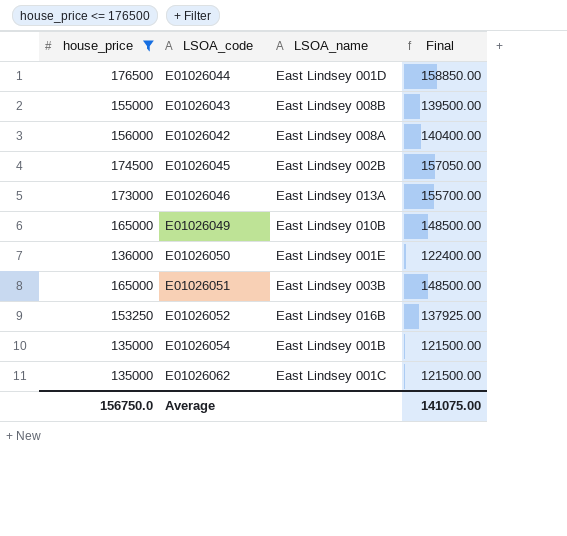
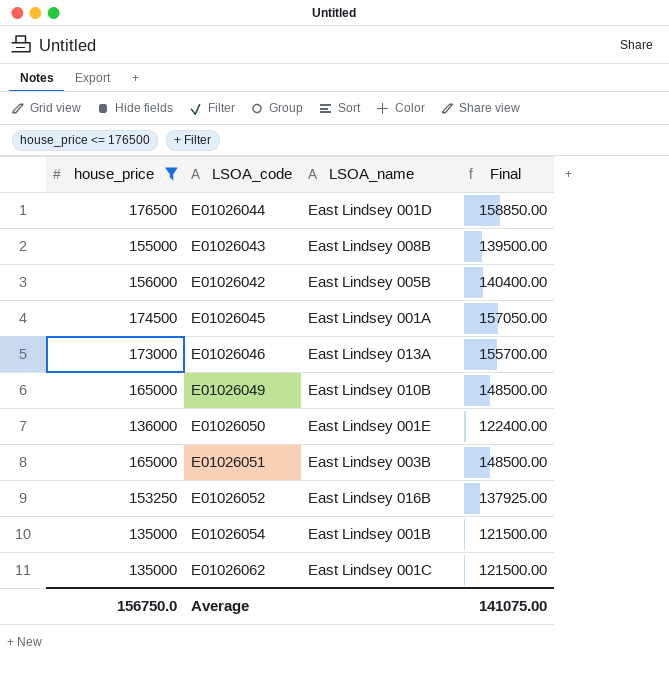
E01026042 | LSOA_name: East Lindsey 008A -> East Lindsey 005B
E01026045 | LSOA_name: East Lindsey 002B -> East Lindsey 001A

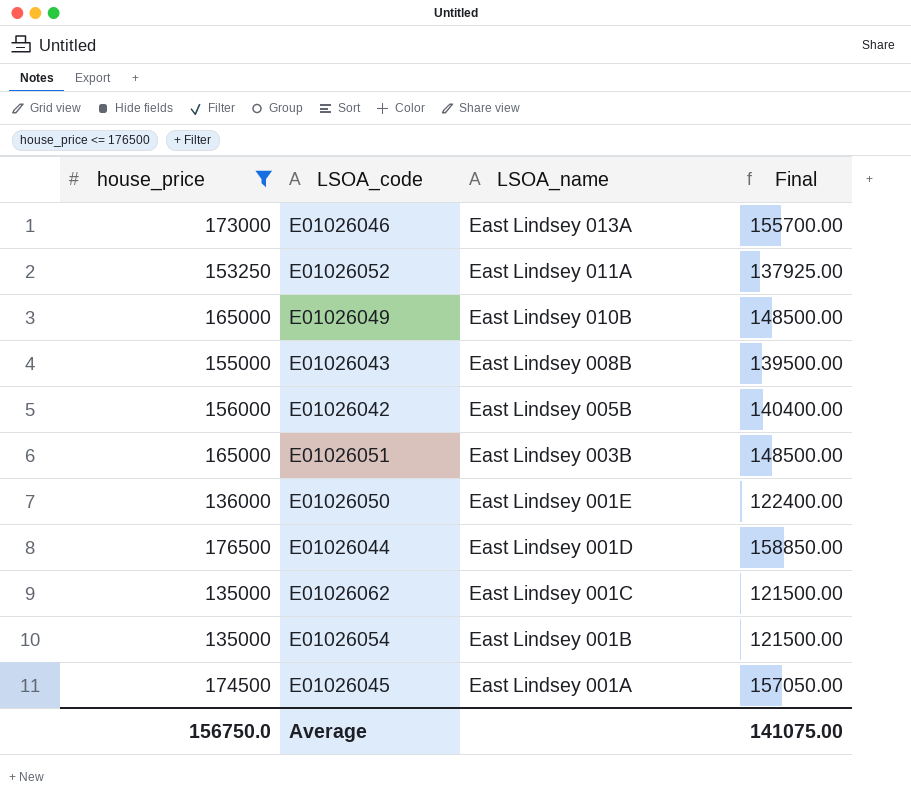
row order: none -> LSOA_name descending
E01026052 | LSOA_name: East Lindsey 016B -> East Lindsey 011A

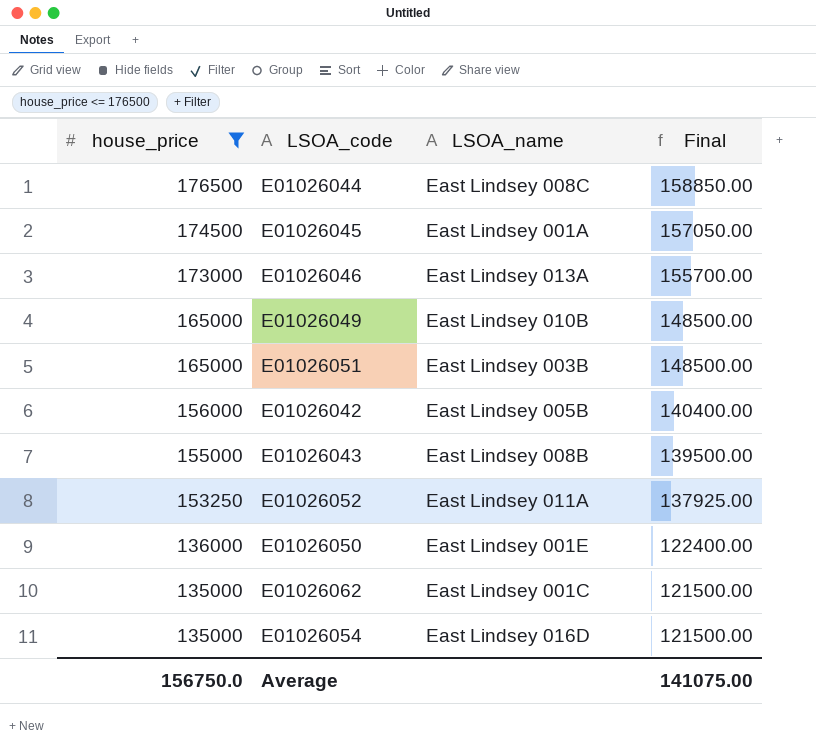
row order: LSOA_name descending -> house_price descending
E01026044 | LSOA_name: East Lindsey 001D -> East Lindsey 008C
E01026054 | LSOA_name: East Lindsey 001B -> East Lindsey 016D

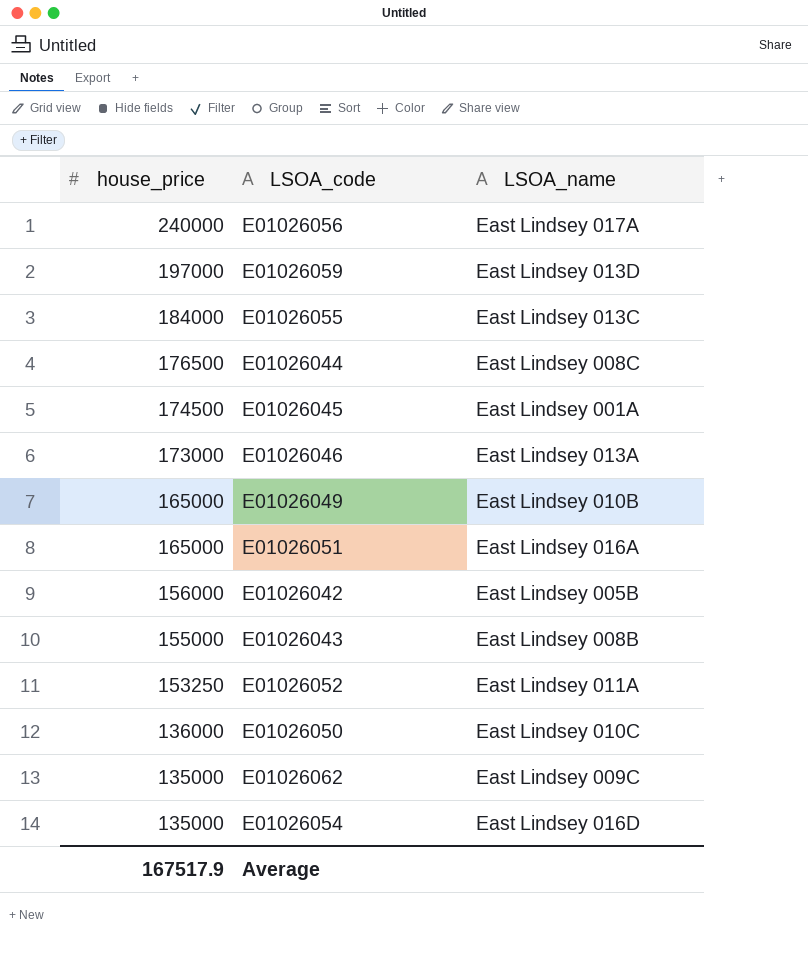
filter: house_price <= 176500 -> none
column Final | formula: [house_price] * 0.9 -> none
E01026051 | LSOA_name: East Lindsey 003B -> East Lindsey 016A
E01026050 | LSOA_name: East Lindsey 001E -> East Lindsey 010C
E01026062 | LSOA_name: East Lindsey 001C -> East Lindsey 009C
Average | house_price: 156750.0 -> 167517.9

